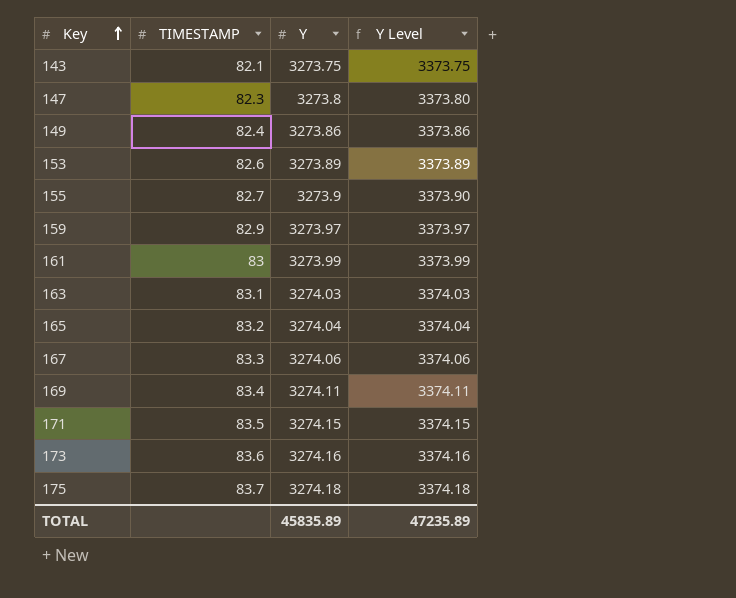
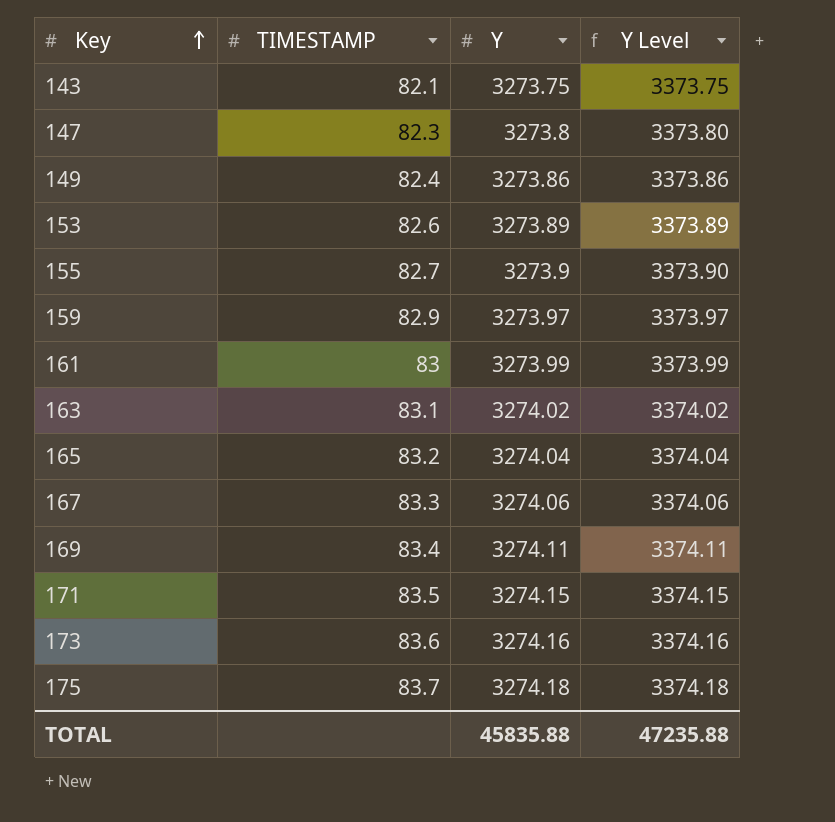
163 | Y: 3274.03 -> 3274.02
163 | Y Level: 3374.03 -> 3374.02
TOTAL | Y: 45835.89 -> 45835.88
TOTAL | Y Level: 47235.89 -> 47235.88

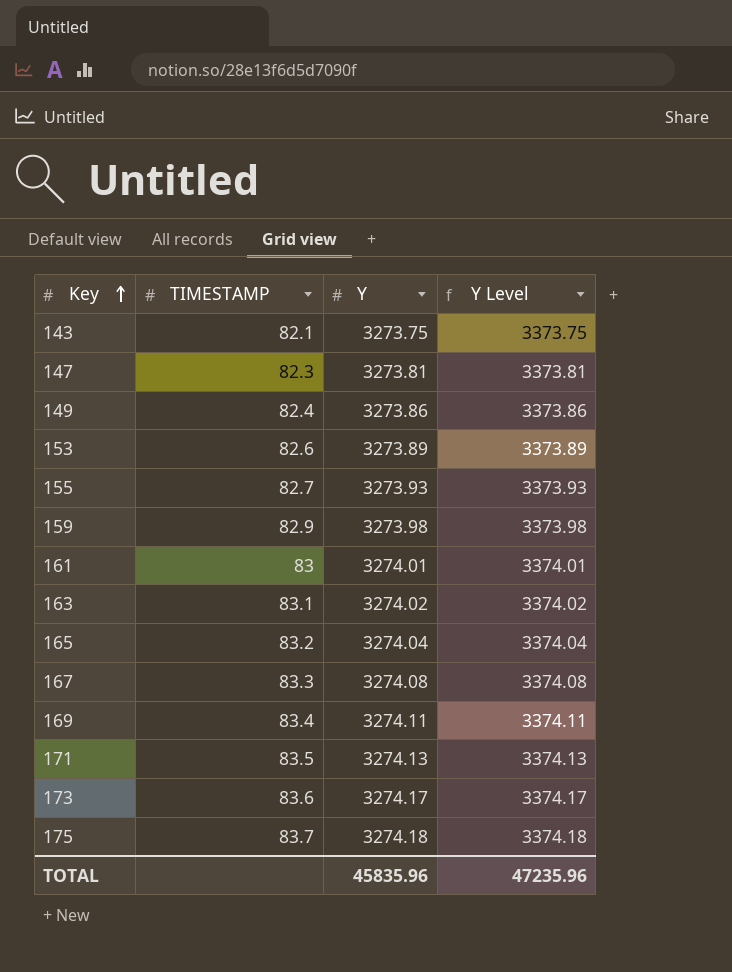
147 | Y: 3273.8 -> 3273.81
147 | Y Level: 3373.80 -> 3373.81
155 | Y: 3273.9 -> 3273.93
155 | Y Level: 3373.90 -> 3373.93
159 | Y: 3273.97 -> 3273.98
159 | Y Level: 3373.97 -> 3373.98
161 | Y: 3273.99 -> 3274.01
161 | Y Level: 3373.99 -> 3374.01
167 | Y: 3274.06 -> 3274.08
167 | Y Level: 3374.06 -> 3374.08
171 | Y: 3274.15 -> 3274.13
171 | Y Level: 3374.15 -> 3374.13
173 | Y: 3274.16 -> 3274.17
173 | Y Level: 3374.16 -> 3374.17
TOTAL | Y: 45835.88 -> 45835.96
TOTAL | Y Level: 47235.88 -> 47235.96

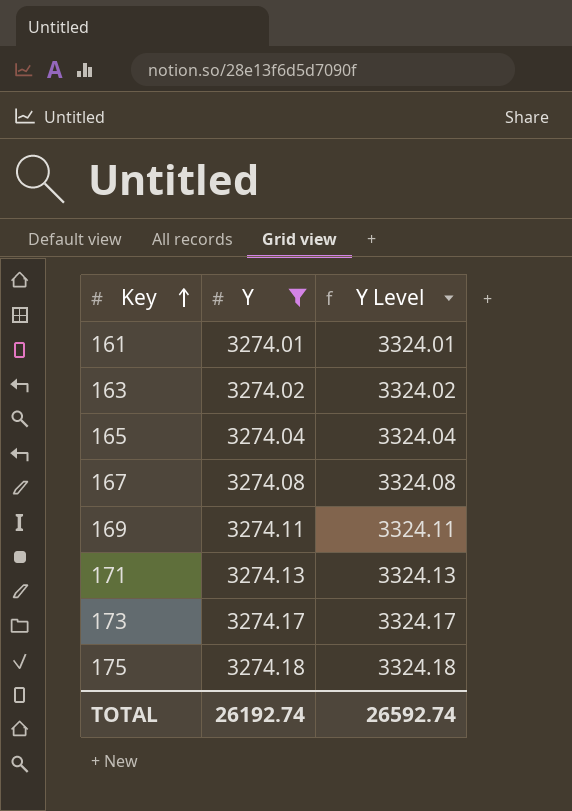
filter: none -> Y >= 3274.01
column TIMESTAMP | position: 2 -> none
column Y Level | formula: [Y] + 100 -> [Y] + 50
TOTAL | Y: 45835.96 -> 26192.74
TOTAL | Y Level: 47235.96 -> 26592.74

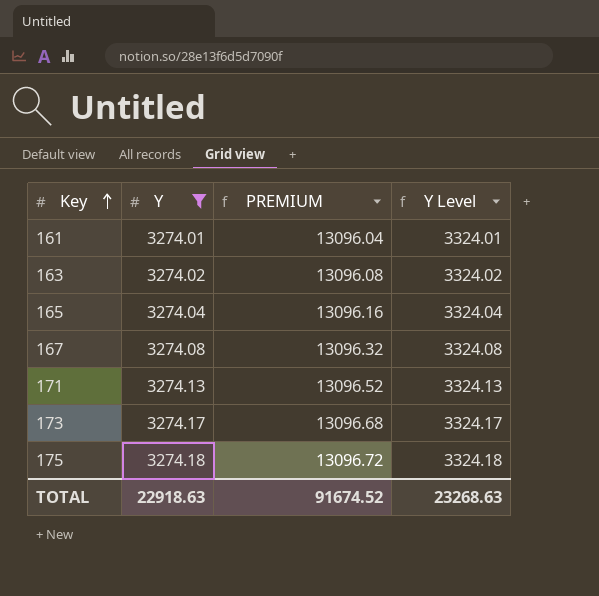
column PREMIUM | formula: none -> [Y] * 4
row 169: 3274.11 | 3324.11 -> none
TOTAL | Y: 26192.74 -> 22918.63
TOTAL | Y Level: 26592.74 -> 23268.63

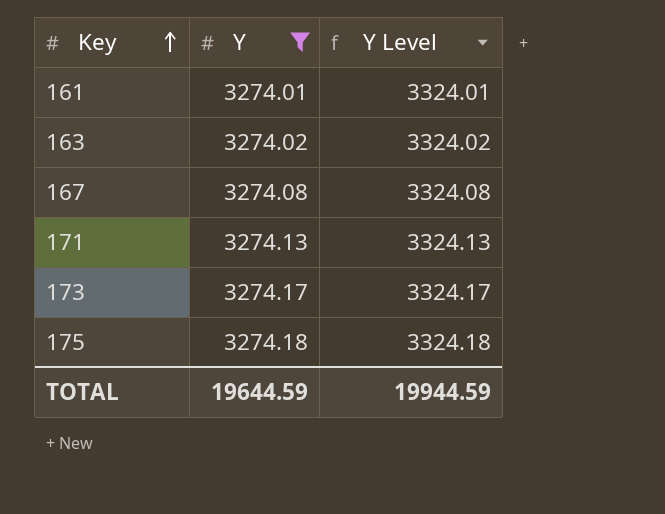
column PREMIUM | formula: [Y] * 4 -> none
row 165: 3274.04 | 13096.16 | 3324.04 -> none
TOTAL | Y: 22918.63 -> 19644.59
TOTAL | Y Level: 23268.63 -> 19944.59

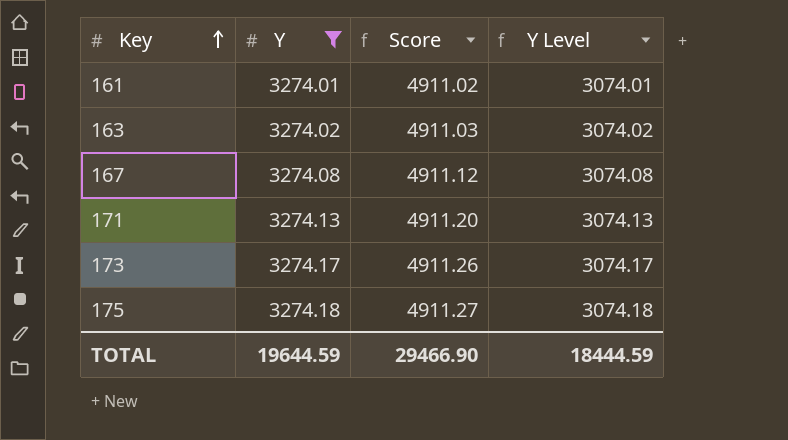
column Score | formula: none -> [Y] * 1.5
column Y Level | formula: [Y] + 50 -> [Y] - 200
TOTAL | Y Level: 19944.59 -> 18444.59

